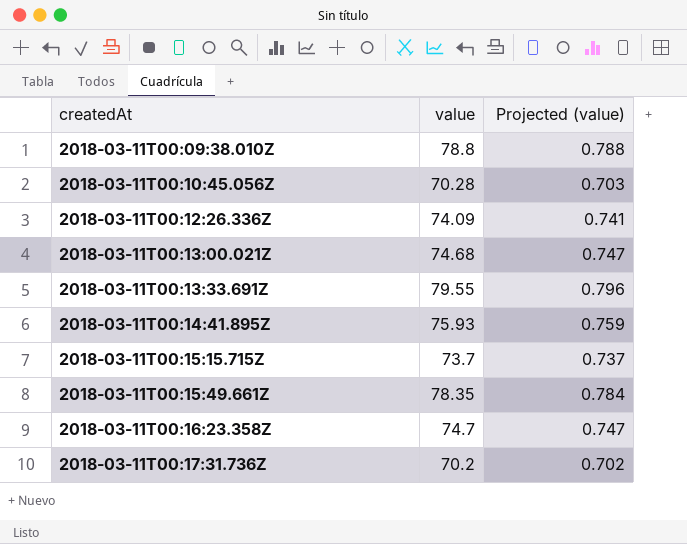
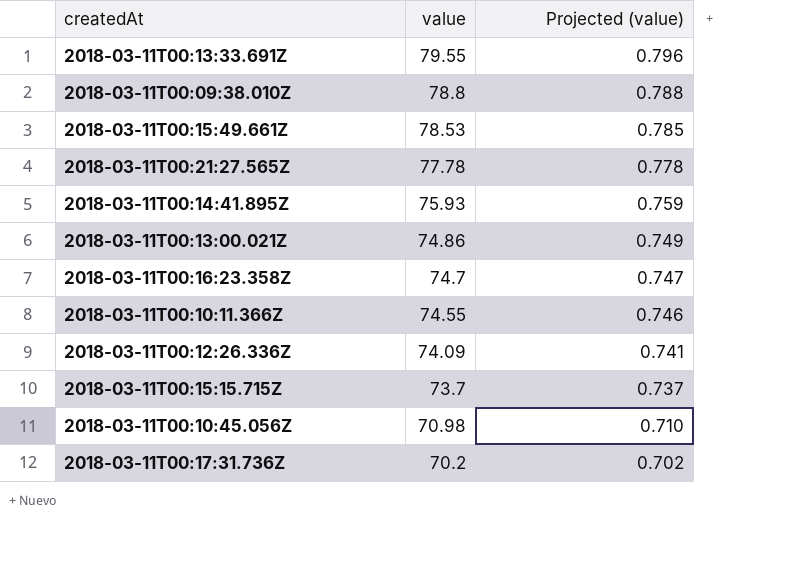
row order: createdAt ascending -> value descending
2018-03-11T00:15:49.661Z | value: 78.35 -> 78.53
2018-03-11T00:15:49.661Z | Projected (value): 0.784 -> 0.785
row 2018-03-11T00:21:27.565Z: none -> 77.78 | 0.778
2018-03-11T00:13:00.021Z | value: 74.68 -> 74.86
2018-03-11T00:13:00.021Z | Projected (value): 0.747 -> 0.749
row 2018-03-11T00:10:11.366Z: none -> 74.55 | 0.746
2018-03-11T00:10:45.056Z | value: 70.28 -> 70.98
2018-03-11T00:10:45.056Z | Projected (value): 0.703 -> 0.710

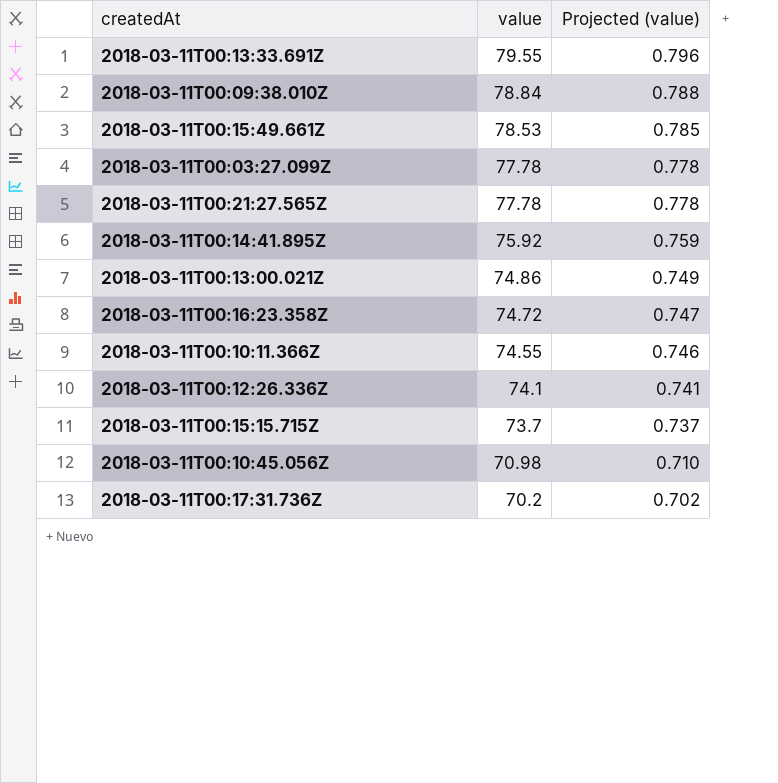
2018-03-11T00:09:38.010Z | value: 78.8 -> 78.84
row 2018-03-11T00:03:27.099Z: none -> 77.78 | 0.778
2018-03-11T00:14:41.895Z | value: 75.93 -> 75.92
2018-03-11T00:16:23.358Z | value: 74.7 -> 74.72
2018-03-11T00:12:26.336Z | value: 74.09 -> 74.1

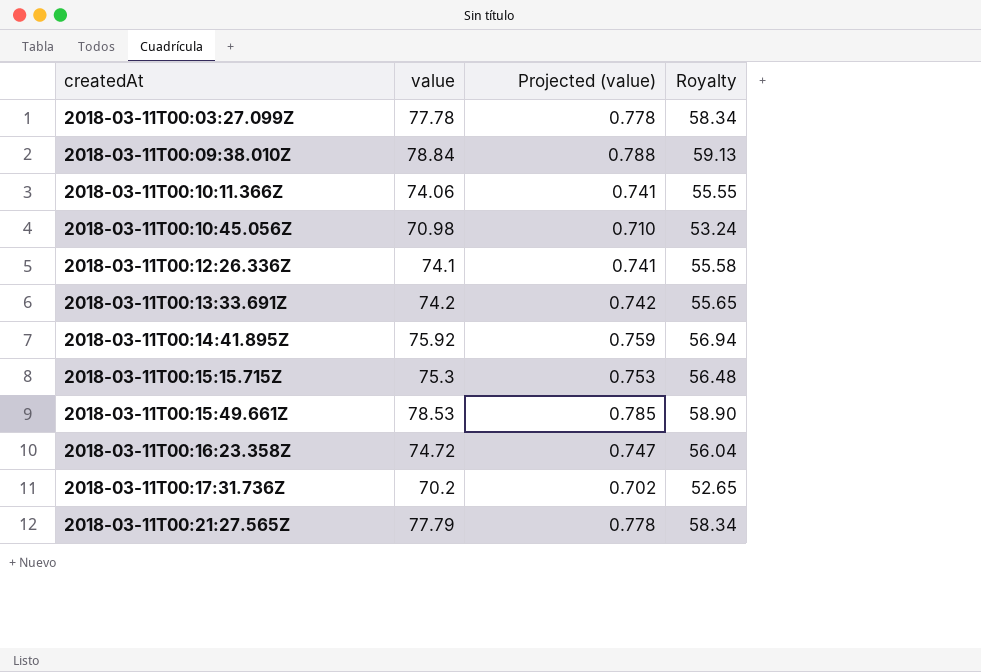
row order: value descending -> createdAt ascending
column Royalty | formula: none -> [value] * 0.75
row 2018-03-11T00:13:00.021Z: 74.86 | 0.749 -> none
2018-03-11T00:10:11.366Z | value: 74.55 -> 74.06
2018-03-11T00:10:11.366Z | Projected (value): 0.746 -> 0.741
2018-03-11T00:13:33.691Z | value: 79.55 -> 74.2
2018-03-11T00:13:33.691Z | Projected (value): 0.796 -> 0.742
2018-03-11T00:15:15.715Z | value: 73.7 -> 75.3
2018-03-11T00:15:15.715Z | Projected (value): 0.737 -> 0.753
2018-03-11T00:21:27.565Z | value: 77.78 -> 77.79

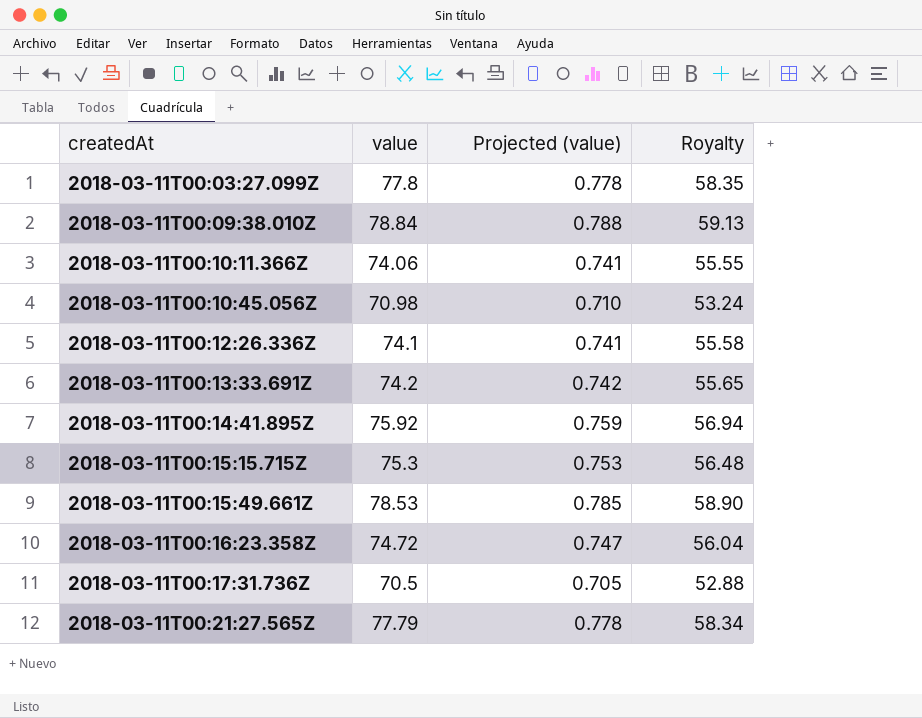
2018-03-11T00:03:27.099Z | value: 77.78 -> 77.8
2018-03-11T00:03:27.099Z | Royalty: 58.34 -> 58.35
2018-03-11T00:17:31.736Z | value: 70.2 -> 70.5
2018-03-11T00:17:31.736Z | Projected (value): 0.702 -> 0.705
2018-03-11T00:17:31.736Z | Royalty: 52.65 -> 52.88

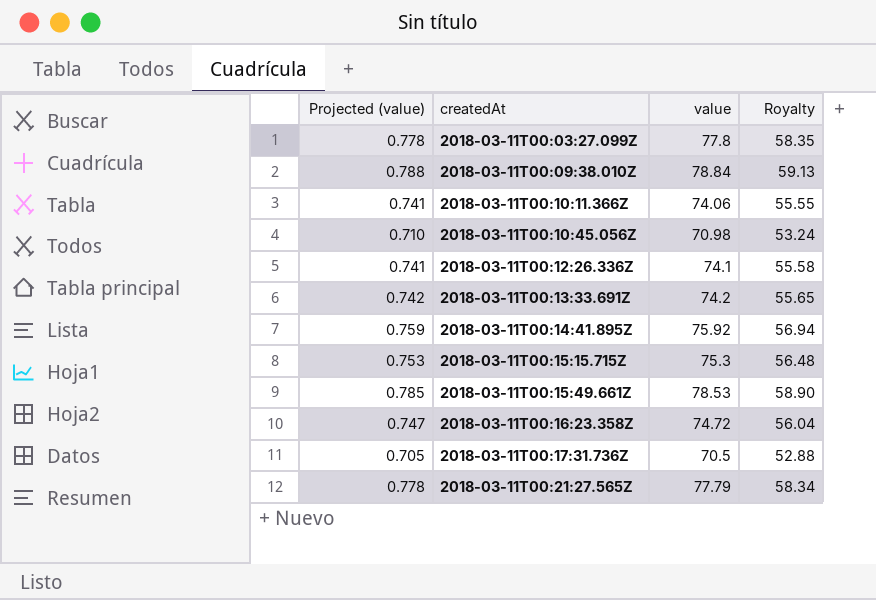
column Projected (value) | position: 3 -> 1

